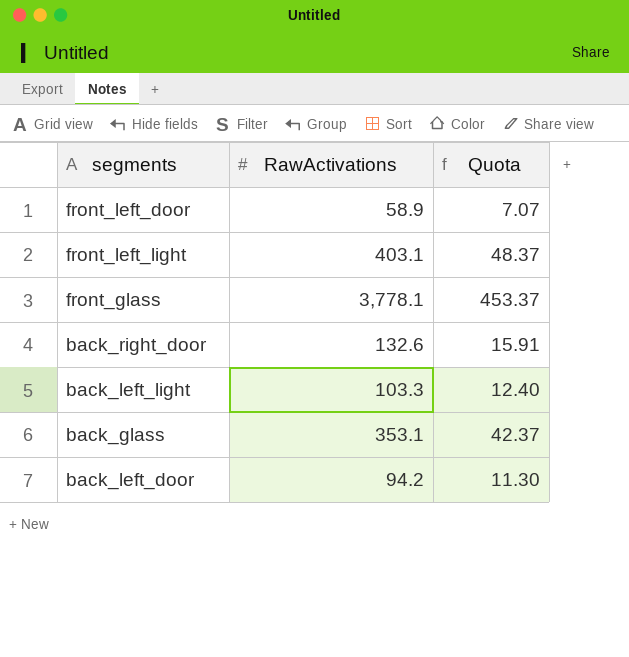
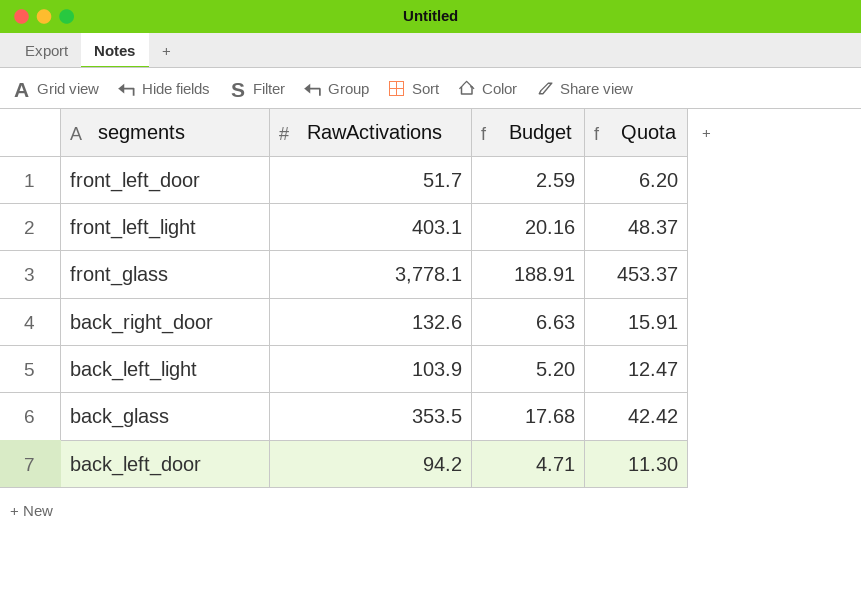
column Budget | formula: none -> [RawActivations] * 0.05
front_left_door | RawActivations: 58.9 -> 51.7
front_left_door | Quota: 7.07 -> 6.20
back_left_light | RawActivations: 103.3 -> 103.9
back_left_light | Quota: 12.40 -> 12.47
back_glass | RawActivations: 353.1 -> 353.5
back_glass | Quota: 42.37 -> 42.42

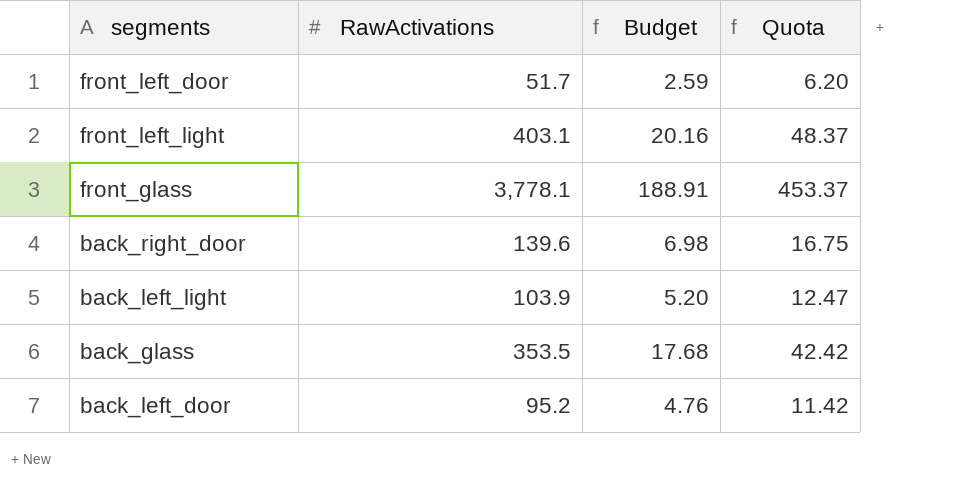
back_right_door | RawActivations: 132.6 -> 139.6
back_right_door | Budget: 6.63 -> 6.98
back_right_door | Quota: 15.91 -> 16.75
back_left_door | RawActivations: 94.2 -> 95.2
back_left_door | Budget: 4.71 -> 4.76
back_left_door | Quota: 11.30 -> 11.42

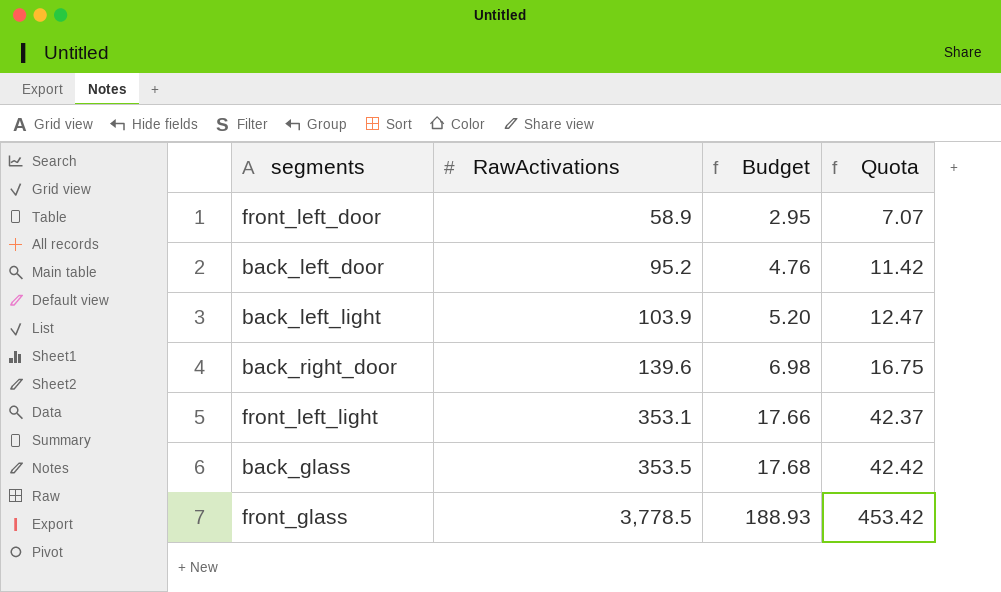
row order: none -> RawActivations ascending
front_left_door | RawActivations: 51.7 -> 58.9
front_left_door | Budget: 2.59 -> 2.95
front_left_door | Quota: 6.20 -> 7.07
front_left_light | RawActivations: 403.1 -> 353.1
front_left_light | Budget: 20.16 -> 17.66
front_left_light | Quota: 48.37 -> 42.37
front_glass | RawActivations: 3,778.1 -> 3,778.5
front_glass | Budget: 188.91 -> 188.93
front_glass | Quota: 453.37 -> 453.42

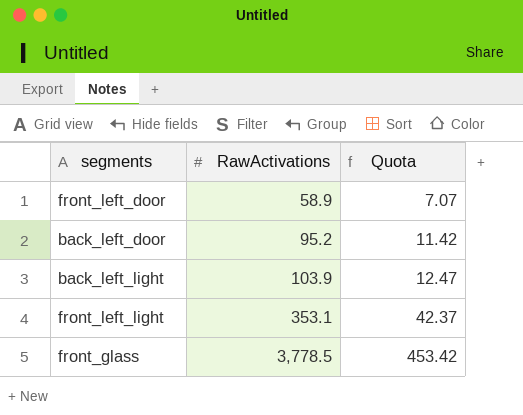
column Budget | formula: [RawActivations] * 0.05 -> none
row back_right_door: 139.6 | 6.98 | 16.75 -> none
row back_glass: 353.5 | 17.68 | 42.42 -> none

